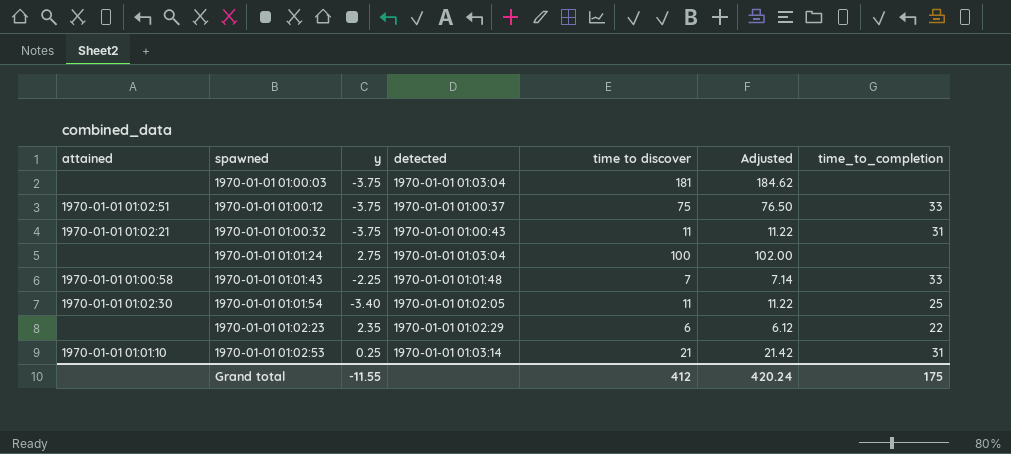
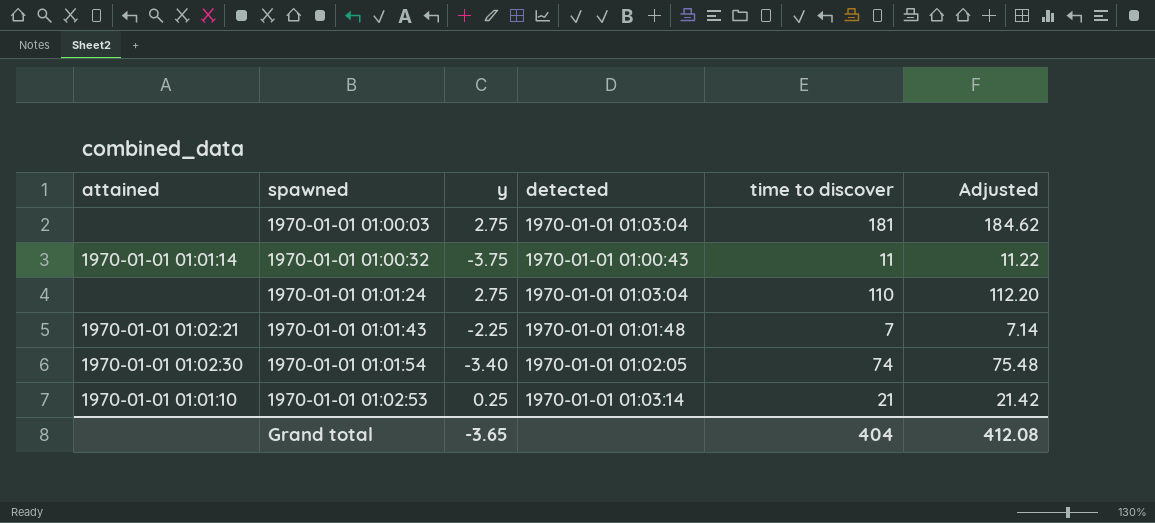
column time_to_completion | position: 7 -> none
row 1970-01-01 01:00:12: 1970-01-01 01:02:51 | -3.75 | 1970-01-01 01:00:37 | 75 | 76.50 | 33 -> none
row 1970-01-01 01:02:23: none | 2.35 | 1970-01-01 01:02:29 | 6 | 6.12 | 22 -> none
1970-01-01 01:00:03 | y: -3.75 -> 2.75
1970-01-01 01:00:32 | attained: 1970-01-01 01:02:21 -> 1970-01-01 01:01:14
1970-01-01 01:01:24 | time to discover: 100 -> 110
1970-01-01 01:01:24 | Adjusted: 102.00 -> 112.20
1970-01-01 01:01:43 | attained: 1970-01-01 01:00:58 -> 1970-01-01 01:02:21
1970-01-01 01:01:54 | time to discover: 11 -> 74
1970-01-01 01:01:54 | Adjusted: 11.22 -> 75.48
Grand total | y: -11.55 -> -3.65
Grand total | time to discover: 412 -> 404
Grand total | Adjusted: 420.24 -> 412.08

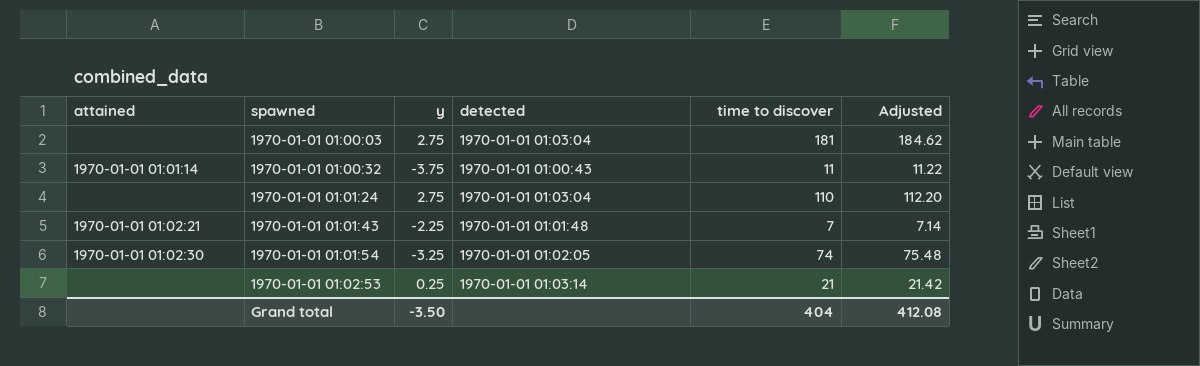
1970-01-01 01:01:54 | y: -3.40 -> -3.25
1970-01-01 01:02:53 | attained: 1970-01-01 01:01:10 -> none
Grand total | y: -3.65 -> -3.50

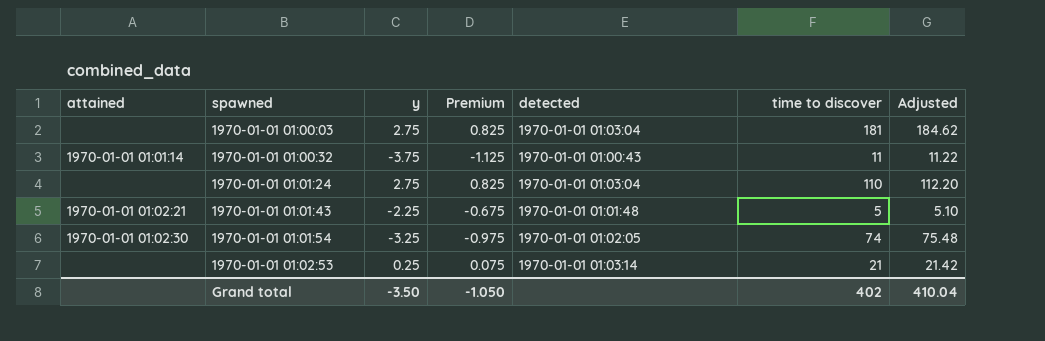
column Premium | formula: none -> [y] * 0.3
1970-01-01 01:01:43 | time to discover: 7 -> 5
1970-01-01 01:01:43 | Adjusted: 7.14 -> 5.10
Grand total | time to discover: 404 -> 402
Grand total | Adjusted: 412.08 -> 410.04

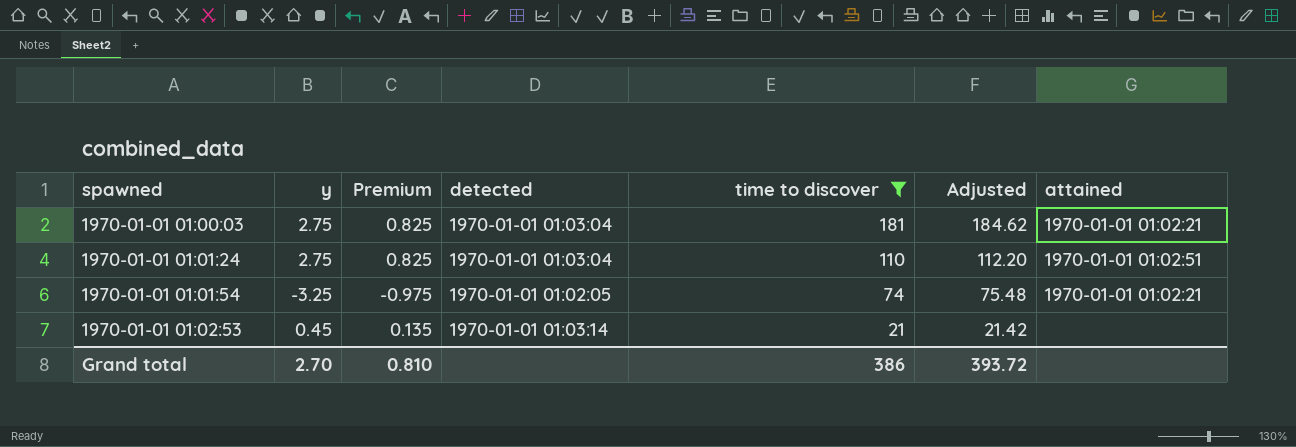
filter: none -> time to discover >= 21
column attained | position: 1 -> 7
1970-01-01 01:00:03 | attained: none -> 1970-01-01 01:02:21
1970-01-01 01:01:24 | attained: none -> 1970-01-01 01:02:51
1970-01-01 01:01:54 | attained: 1970-01-01 01:02:30 -> 1970-01-01 01:02:21
1970-01-01 01:02:53 | y: 0.25 -> 0.45
1970-01-01 01:02:53 | Premium: 0.075 -> 0.135
Grand total | y: -3.50 -> 2.70
Grand total | Premium: -1.050 -> 0.810
Grand total | time to discover: 402 -> 386
Grand total | Adjusted: 410.04 -> 393.72

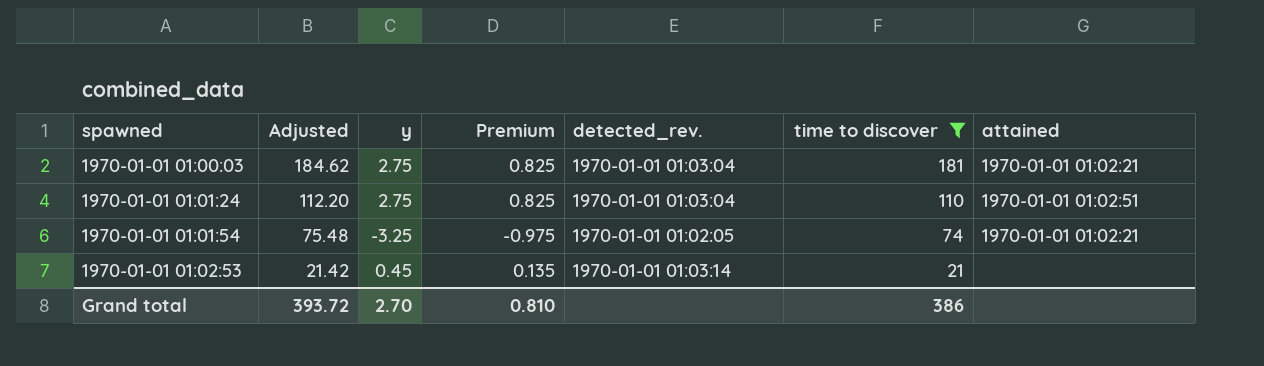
column Adjusted | position: 6 -> 2
column name: detected -> detected_rev.

